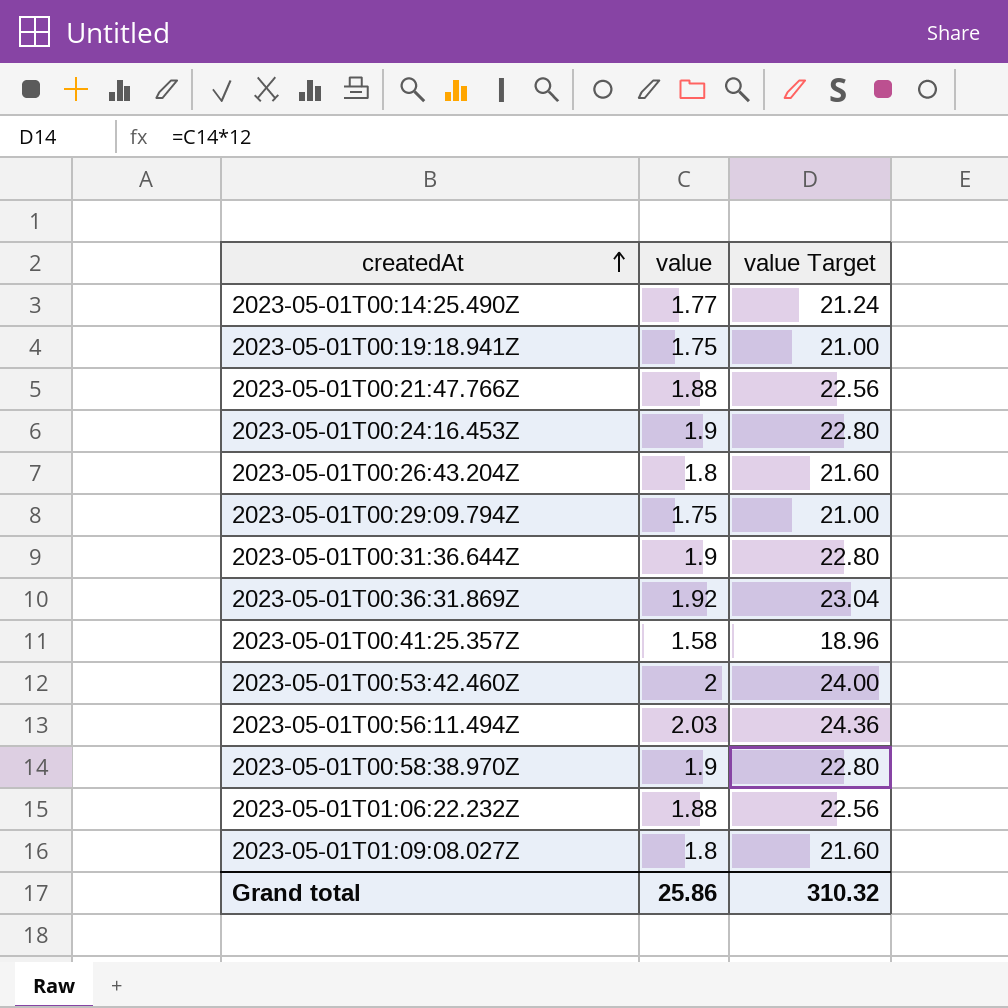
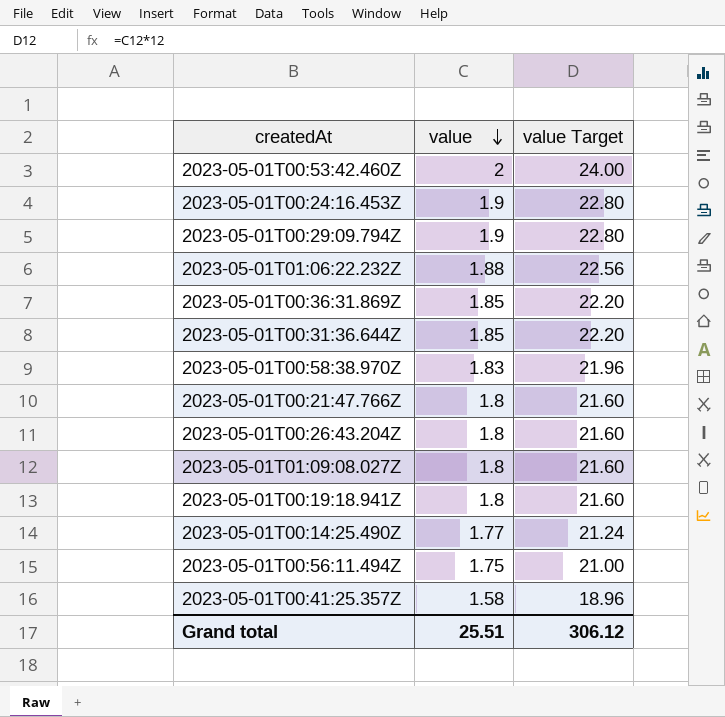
row order: createdAt ascending -> value descending
2023-05-01T00:29:09.794Z | value: 1.75 -> 1.9
2023-05-01T00:29:09.794Z | value Target: 21.00 -> 22.80
2023-05-01T00:36:31.869Z | value: 1.92 -> 1.85
2023-05-01T00:36:31.869Z | value Target: 23.04 -> 22.20
2023-05-01T00:31:36.644Z | value: 1.9 -> 1.85
2023-05-01T00:31:36.644Z | value Target: 22.80 -> 22.20
2023-05-01T00:58:38.970Z | value: 1.9 -> 1.83
2023-05-01T00:58:38.970Z | value Target: 22.80 -> 21.96
2023-05-01T00:21:47.766Z | value: 1.88 -> 1.8
2023-05-01T00:21:47.766Z | value Target: 22.56 -> 21.60
2023-05-01T00:19:18.941Z | value: 1.75 -> 1.8
2023-05-01T00:19:18.941Z | value Target: 21.00 -> 21.60
2023-05-01T00:56:11.494Z | value: 2.03 -> 1.75
2023-05-01T00:56:11.494Z | value Target: 24.36 -> 21.00
Grand total | value: 25.86 -> 25.51
Grand total | value Target: 310.32 -> 306.12

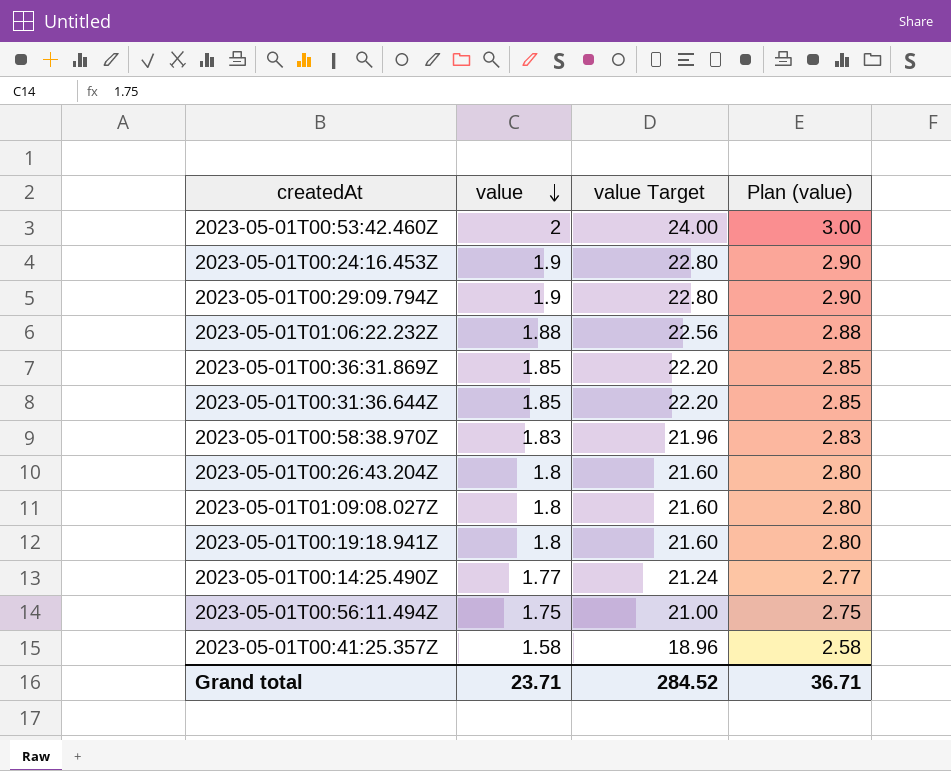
column Plan (value) | formula: none -> [value] + 1
row 2023-05-01T00:21:47.766Z: 1.8 | 21.60 -> none
Grand total | value: 25.51 -> 23.71
Grand total | value Target: 306.12 -> 284.52

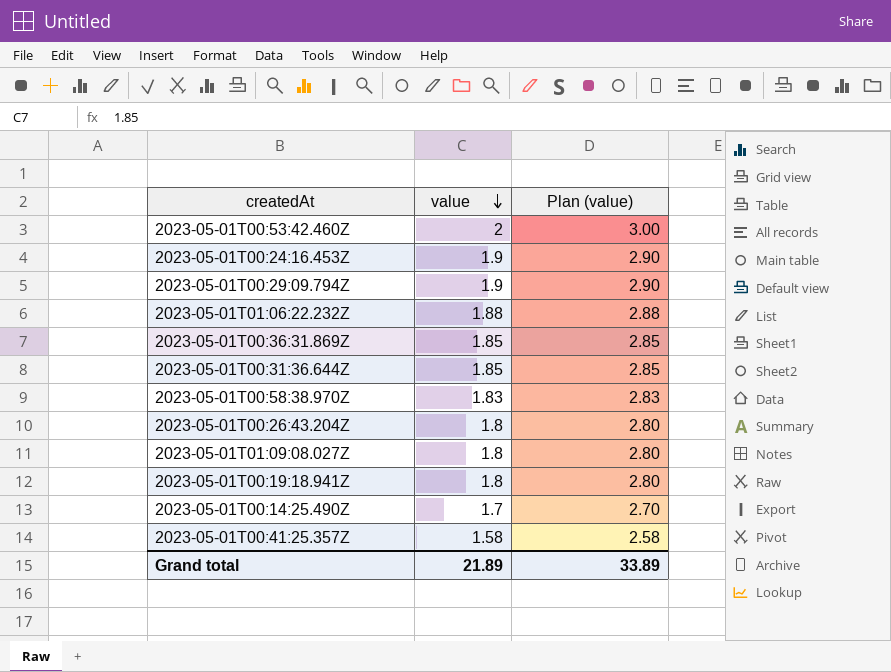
column value Target | formula: [value] * 12 -> none
row 2023-05-01T00:56:11.494Z: 1.75 | 21.00 | 2.75 -> none
2023-05-01T00:14:25.490Z | value: 1.77 -> 1.7
2023-05-01T00:14:25.490Z | Plan (value): 2.77 -> 2.70
Grand total | value: 23.71 -> 21.89
Grand total | Plan (value): 36.71 -> 33.89

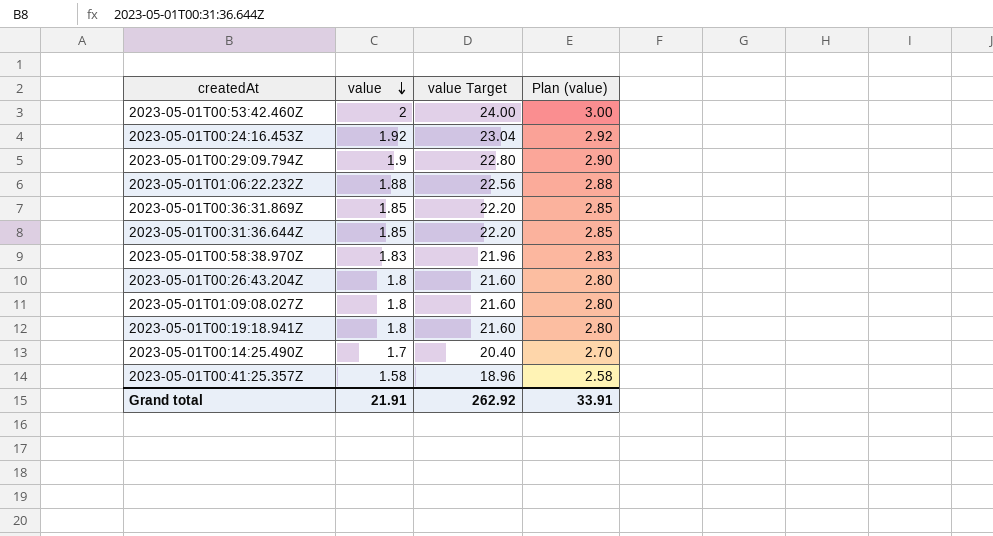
column value Target | formula: none -> [value] * 12
2023-05-01T00:24:16.453Z | value: 1.9 -> 1.92
2023-05-01T00:24:16.453Z | Plan (value): 2.90 -> 2.92
Grand total | value: 21.89 -> 21.91
Grand total | Plan (value): 33.89 -> 33.91

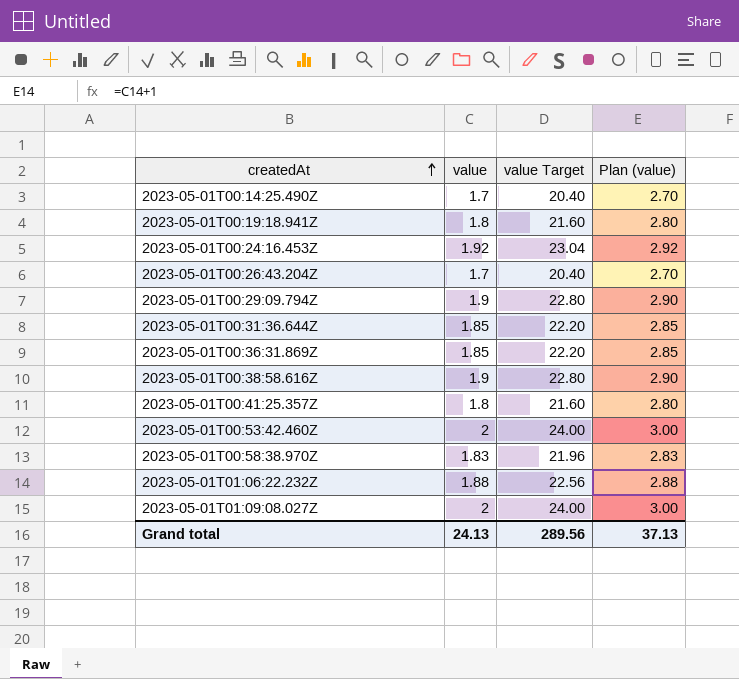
row order: value descending -> createdAt ascending
2023-05-01T00:26:43.204Z | value: 1.8 -> 1.7
2023-05-01T00:26:43.204Z | value Target: 21.60 -> 20.40
2023-05-01T00:26:43.204Z | Plan (value): 2.80 -> 2.70
row 2023-05-01T00:38:58.616Z: none -> 1.9 | 22.80 | 2.90
2023-05-01T00:41:25.357Z | value: 1.58 -> 1.8
2023-05-01T00:41:25.357Z | value Target: 18.96 -> 21.60
2023-05-01T00:41:25.357Z | Plan (value): 2.58 -> 2.80
2023-05-01T01:09:08.027Z | value: 1.8 -> 2
2023-05-01T01:09:08.027Z | value Target: 21.60 -> 24.00
2023-05-01T01:09:08.027Z | Plan (value): 2.80 -> 3.00
Grand total | value: 21.91 -> 24.13
Grand total | value Target: 262.92 -> 289.56
Grand total | Plan (value): 33.91 -> 37.13

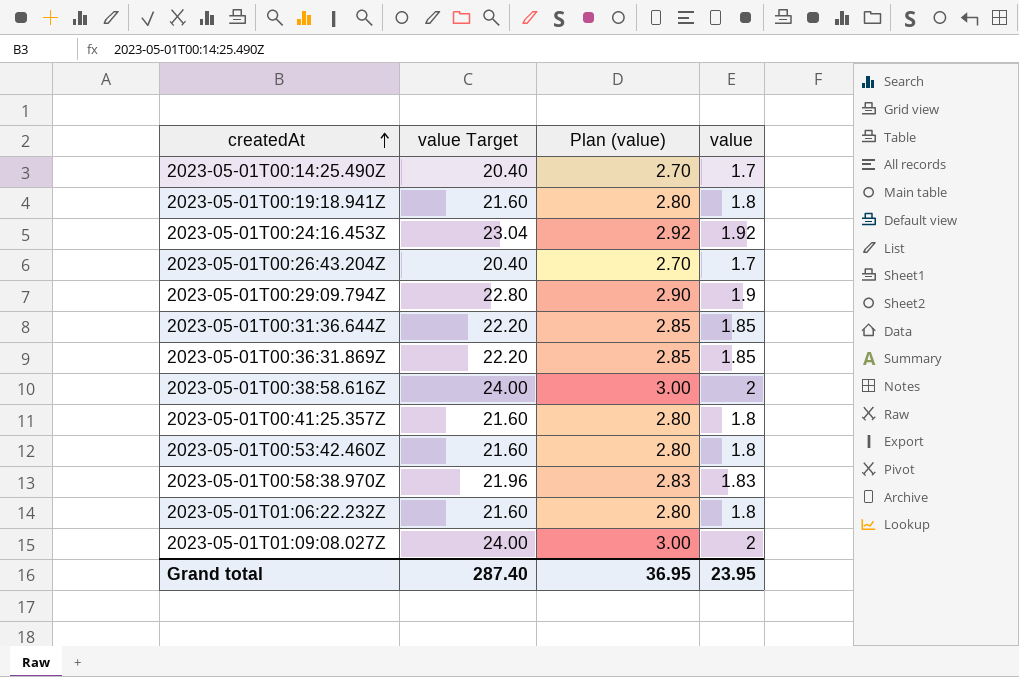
column value | position: 2 -> 4
2023-05-01T00:38:58.616Z | value Target: 22.80 -> 24.00
2023-05-01T00:38:58.616Z | Plan (value): 2.90 -> 3.00
2023-05-01T00:38:58.616Z | value: 1.9 -> 2
2023-05-01T00:53:42.460Z | value Target: 24.00 -> 21.60
2023-05-01T00:53:42.460Z | Plan (value): 3.00 -> 2.80
2023-05-01T00:53:42.460Z | value: 2 -> 1.8
2023-05-01T01:06:22.232Z | value Target: 22.56 -> 21.60
2023-05-01T01:06:22.232Z | Plan (value): 2.88 -> 2.80
2023-05-01T01:06:22.232Z | value: 1.88 -> 1.8
Grand total | value Target: 289.56 -> 287.40
Grand total | Plan (value): 37.13 -> 36.95
Grand total | value: 24.13 -> 23.95

